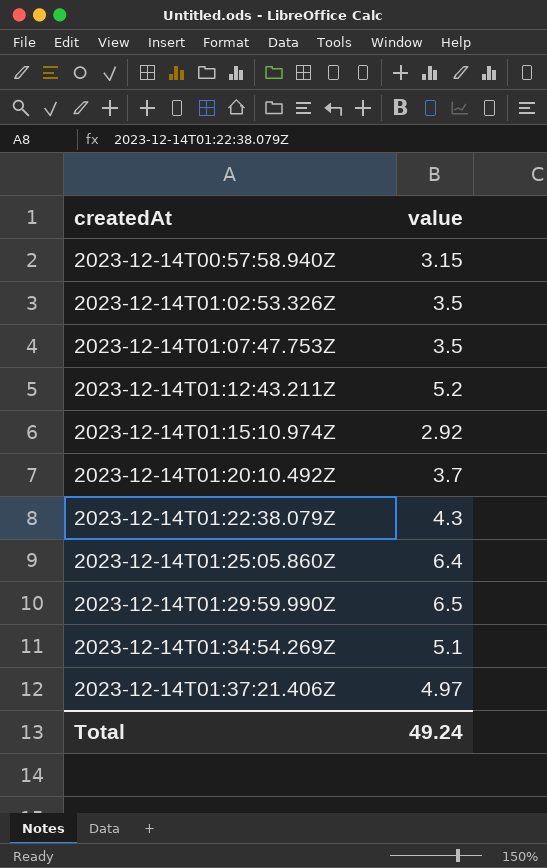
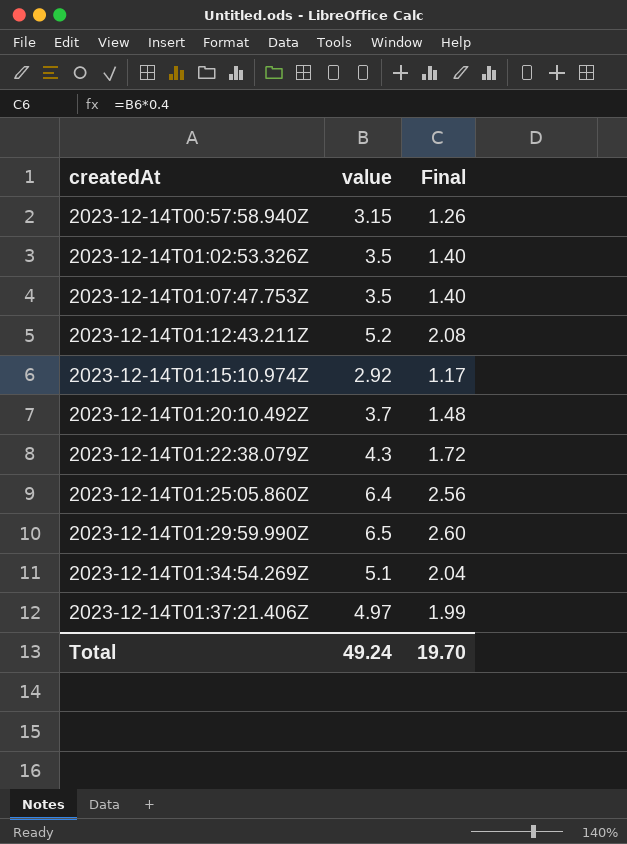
column Final | formula: none -> [value] * 0.4

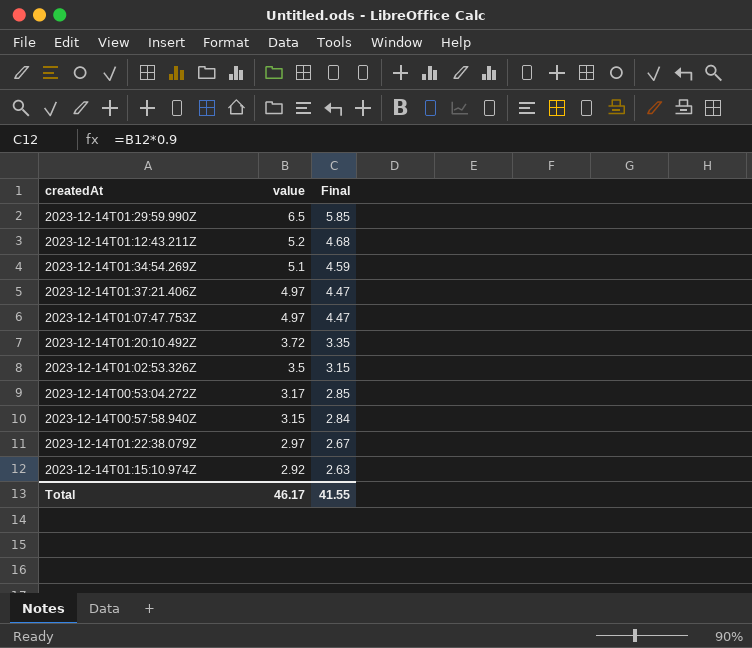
row order: createdAt ascending -> value descending
column Final | formula: [value] * 0.4 -> [value] * 0.9
row 2023-12-14T01:25:05.860Z: 6.4 | 2.56 -> none
2023-12-14T01:07:47.753Z | value: 3.5 -> 4.97
2023-12-14T01:20:10.492Z | value: 3.7 -> 3.72
row 2023-12-14T00:53:04.272Z: none -> 3.17 | 2.85
2023-12-14T01:22:38.079Z | value: 4.3 -> 2.97
Total | value: 49.24 -> 46.17
Total | Final: 19.70 -> 41.55

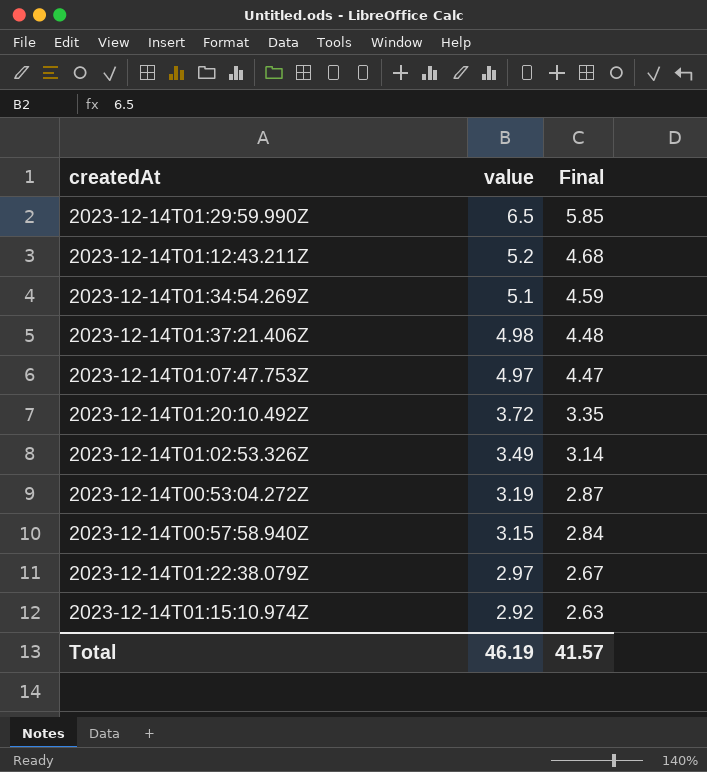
2023-12-14T01:37:21.406Z | value: 4.97 -> 4.98
2023-12-14T01:37:21.406Z | Final: 4.47 -> 4.48
2023-12-14T01:02:53.326Z | value: 3.5 -> 3.49
2023-12-14T01:02:53.326Z | Final: 3.15 -> 3.14
2023-12-14T00:53:04.272Z | value: 3.17 -> 3.19
2023-12-14T00:53:04.272Z | Final: 2.85 -> 2.87
Total | value: 46.17 -> 46.19
Total | Final: 41.55 -> 41.57

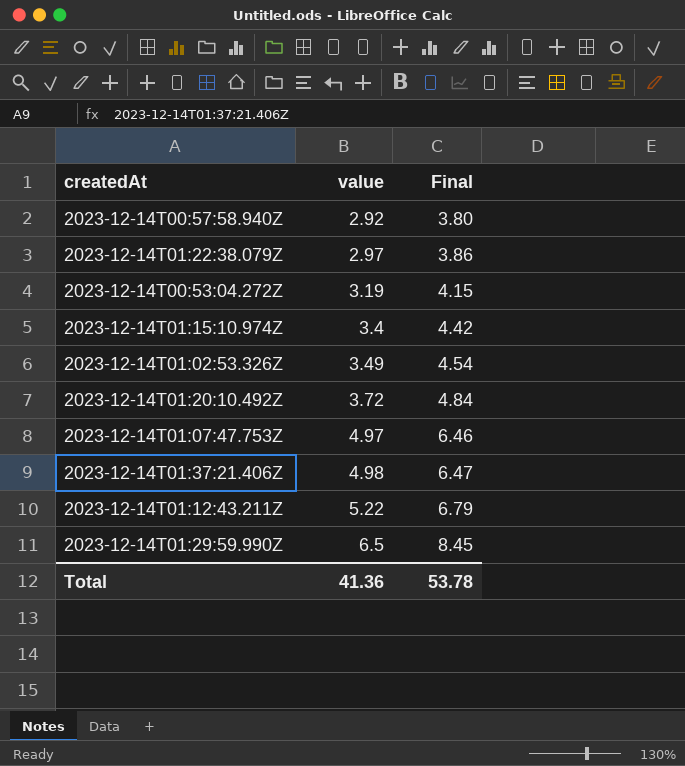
row order: value descending -> value ascending
column Final | formula: [value] * 0.9 -> [value] * 1.3
row 2023-12-14T01:34:54.269Z: 5.1 | 4.59 -> none
2023-12-14T00:57:58.940Z | value: 3.15 -> 2.92
2023-12-14T01:15:10.974Z | value: 2.92 -> 3.4
2023-12-14T01:12:43.211Z | value: 5.2 -> 5.22
Total | value: 46.19 -> 41.36
Total | Final: 41.57 -> 53.78

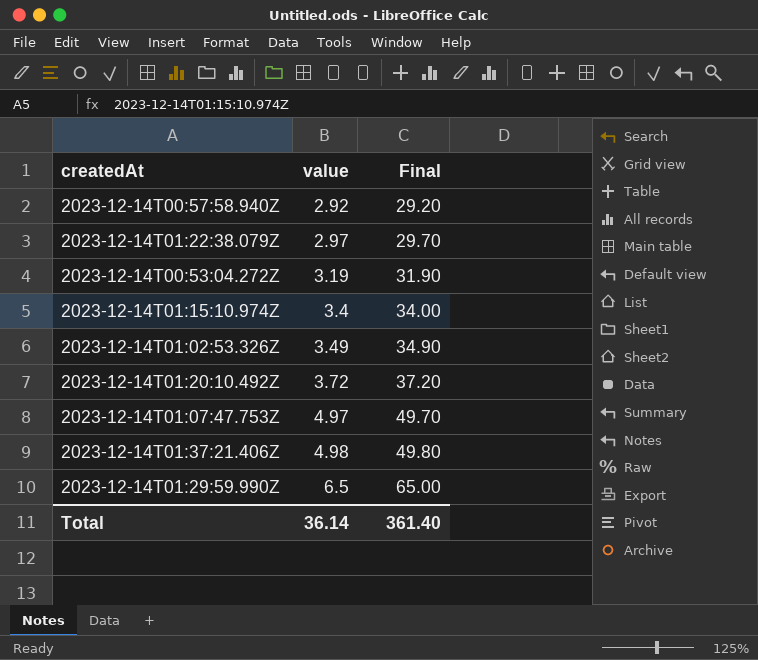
column Final | formula: [value] * 1.3 -> [value] * 10
row 2023-12-14T01:12:43.211Z: 5.22 | 6.79 -> none
Total | value: 41.36 -> 36.14
Total | Final: 53.78 -> 361.40

